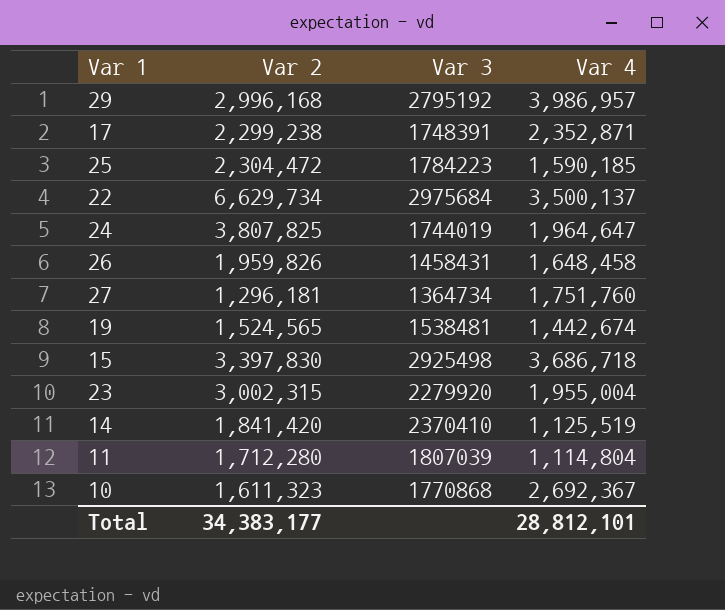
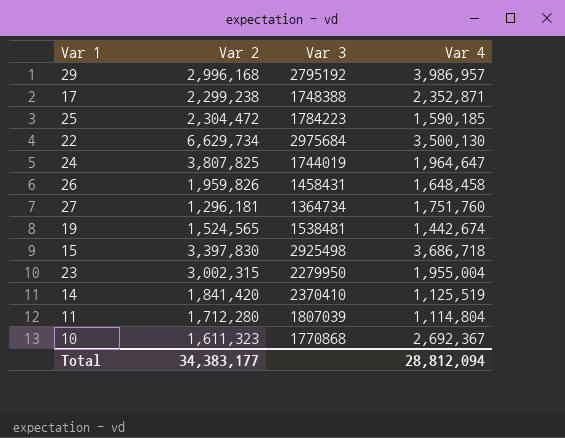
17 | Var 3: 1748391 -> 1748388
22 | Var 4: 3,500,137 -> 3,500,130
23 | Var 3: 2279920 -> 2279950
Total | Var 4: 28,812,101 -> 28,812,094

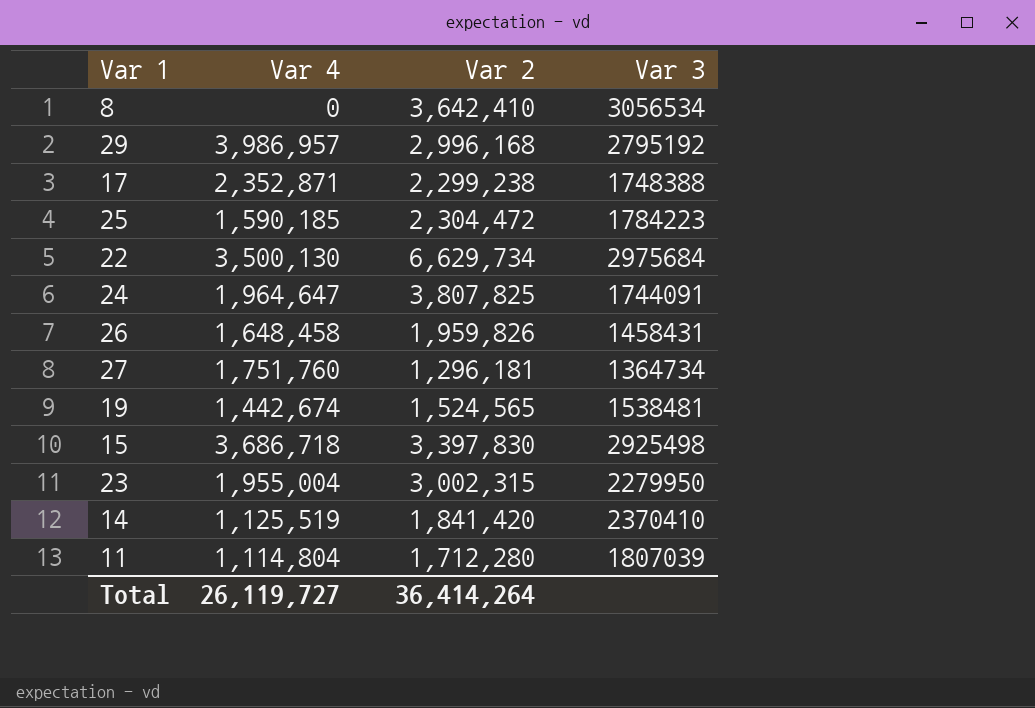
column Var 4 | position: 4 -> 2
row 10: 1,611,323 | 1770868 | 2,692,367 -> none
row 8: none -> 0 | 3,642,410 | 3056534
24 | Var 3: 1744019 -> 1744091
Total | Var 4: 28,812,094 -> 26,119,727
Total | Var 2: 34,383,177 -> 36,414,264

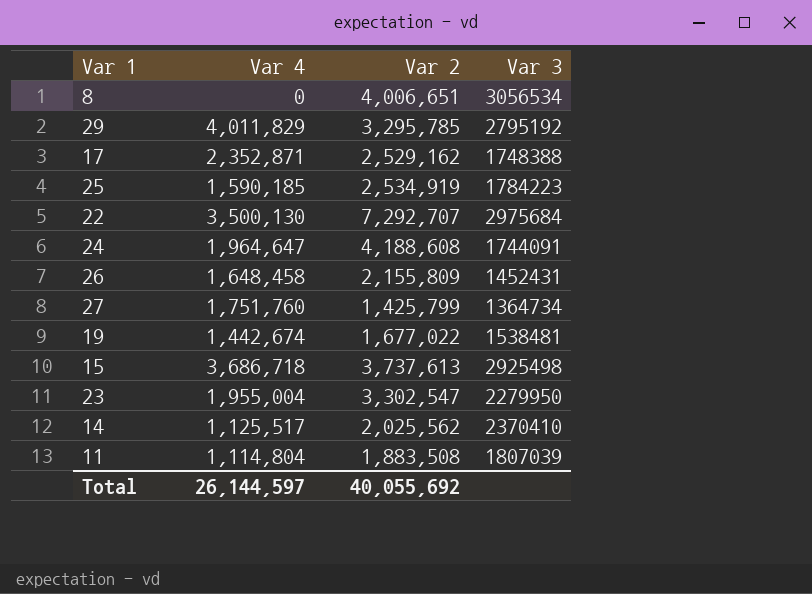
8 | Var 2: 3,642,410 -> 4,006,651
29 | Var 4: 3,986,957 -> 4,011,829
29 | Var 2: 2,996,168 -> 3,295,785
17 | Var 2: 2,299,238 -> 2,529,162
25 | Var 2: 2,304,472 -> 2,534,919
22 | Var 2: 6,629,734 -> 7,292,707
24 | Var 2: 3,807,825 -> 4,188,608
26 | Var 2: 1,959,826 -> 2,155,809
26 | Var 3: 1458431 -> 1452431
27 | Var 2: 1,296,181 -> 1,425,799
19 | Var 2: 1,524,565 -> 1,677,022
15 | Var 2: 3,397,830 -> 3,737,613
23 | Var 2: 3,002,315 -> 3,302,547
14 | Var 4: 1,125,519 -> 1,125,517
14 | Var 2: 1,841,420 -> 2,025,562
11 | Var 2: 1,712,280 -> 1,883,508
Total | Var 4: 26,119,727 -> 26,144,597
Total | Var 2: 36,414,264 -> 40,055,692

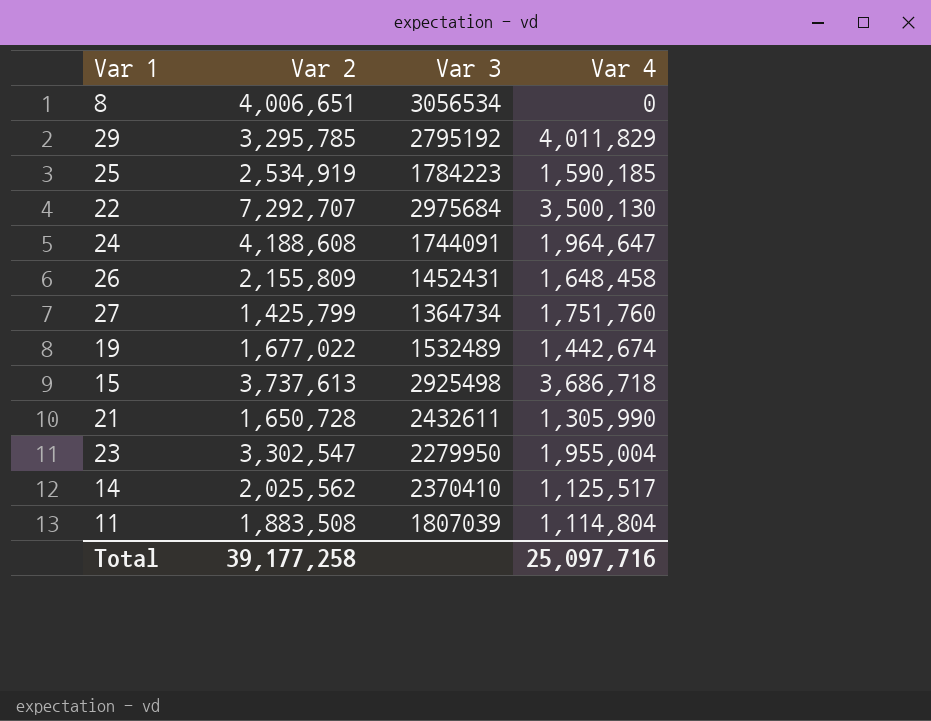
column Var 4 | position: 2 -> 4
row 17: 2,352,871 | 2,529,162 | 1748388 -> none
19 | Var 3: 1538481 -> 1532489
row 21: none -> 1,650,728 | 2432611 | 1,305,990
Total | Var 2: 40,055,692 -> 39,177,258
Total | Var 4: 26,144,597 -> 25,097,716

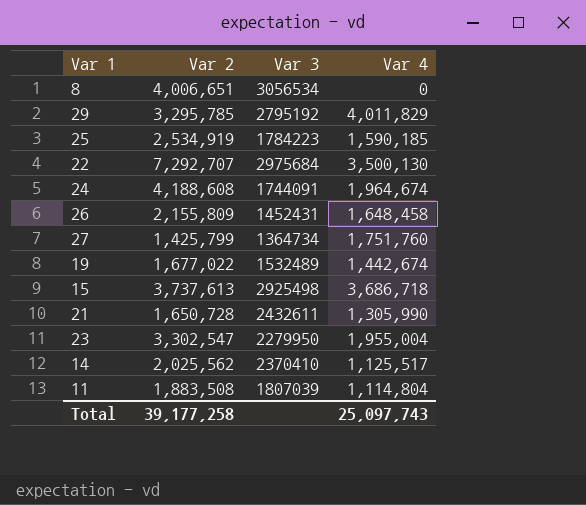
24 | Var 4: 1,964,647 -> 1,964,674
Total | Var 4: 25,097,716 -> 25,097,743

